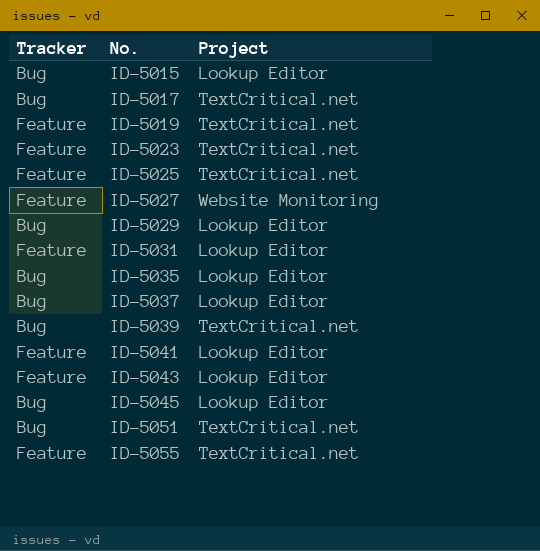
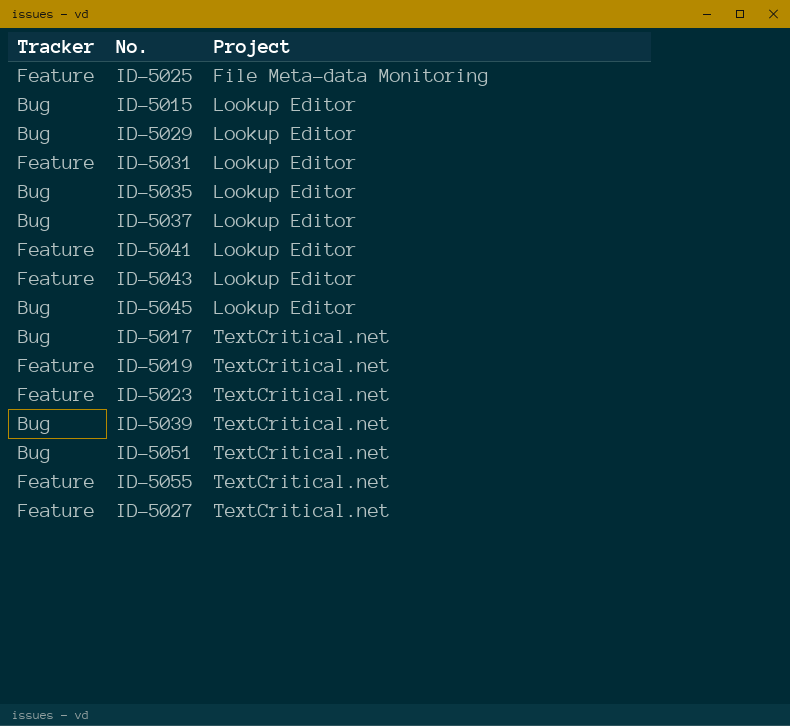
row order: No. ascending -> Project ascending
ID-5025 | Project: TextCritical.net -> File Meta-data Monitoring
ID-5027 | Project: Website Monitoring -> TextCritical.net

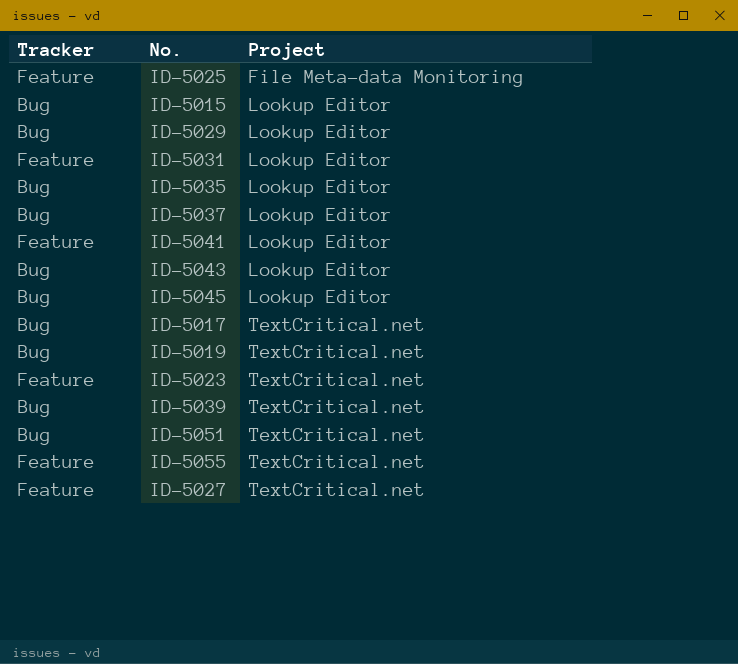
ID-5043 | Tracker: Feature -> Bug
ID-5019 | Tracker: Feature -> Bug

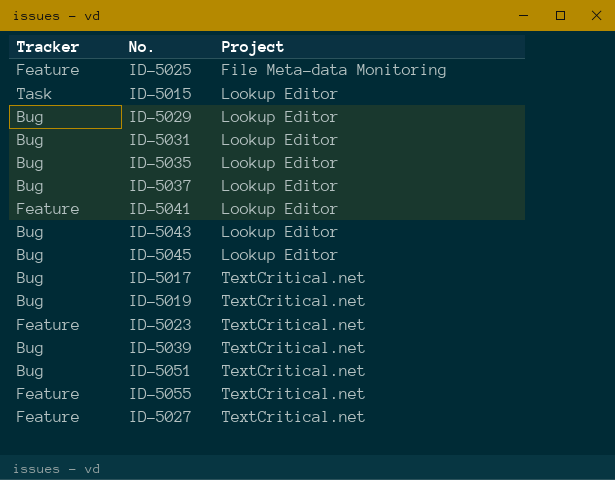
ID-5015 | Tracker: Bug -> Task
ID-5031 | Tracker: Feature -> Bug

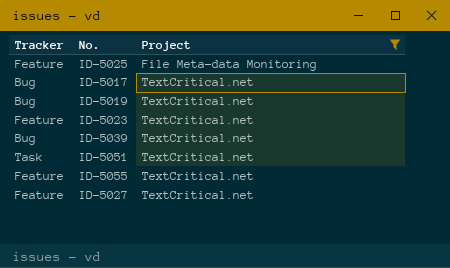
filter: none -> Project != Lookup Editor
ID-5051 | Tracker: Bug -> Task

